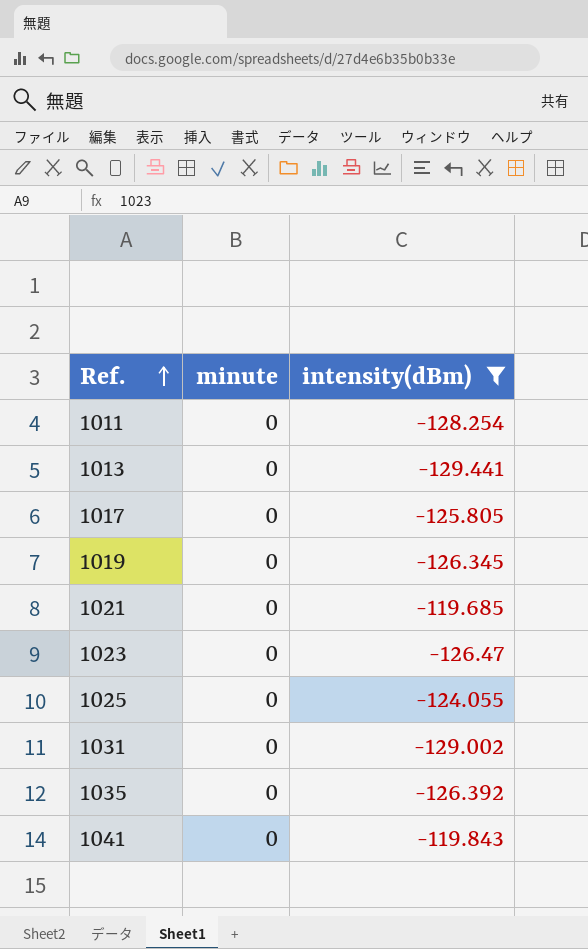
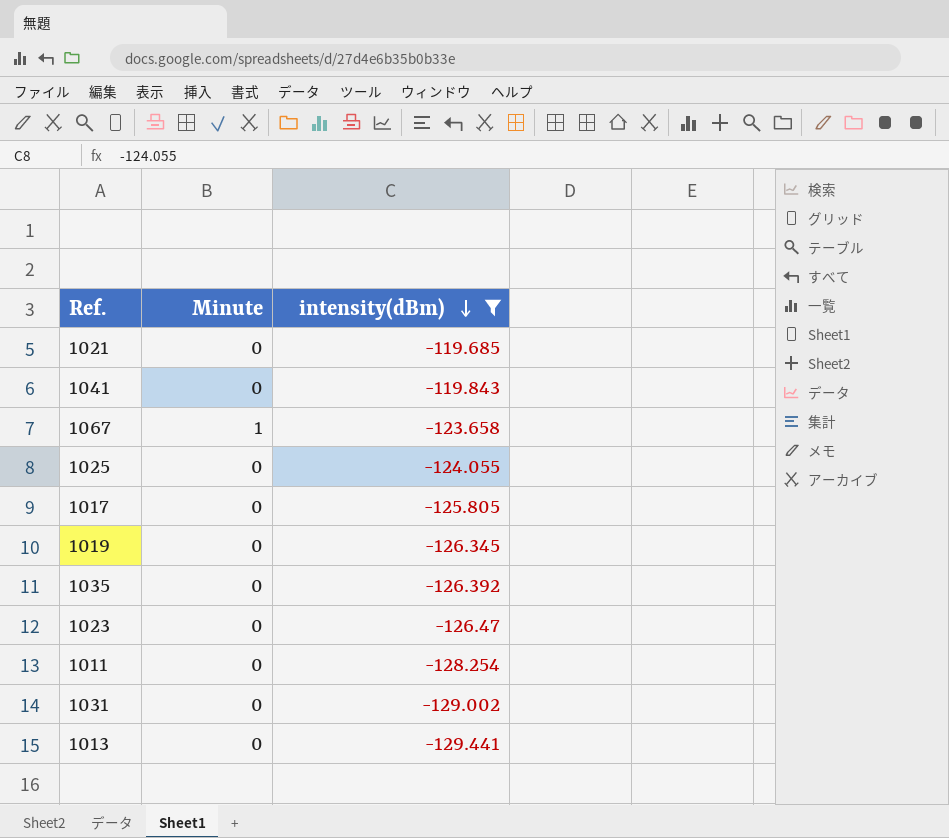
row order: Ref. ascending -> intensity(dBm) descending
column name: minute -> Minute
row 1067: none -> 1 | -123.658

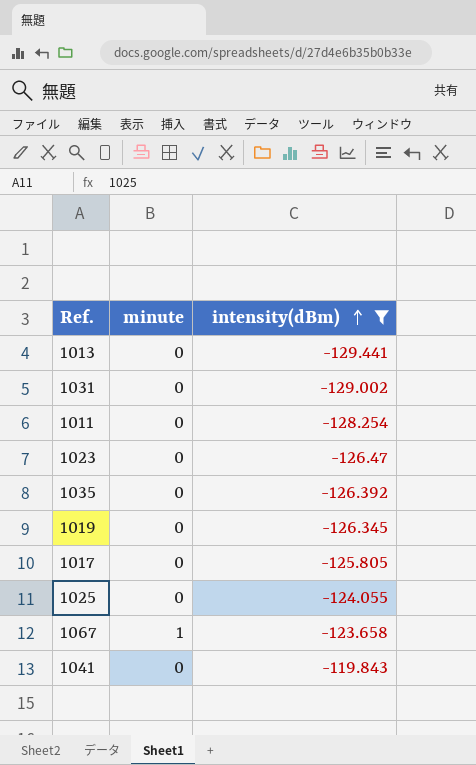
row order: intensity(dBm) descending -> intensity(dBm) ascending
column name: Minute -> minute
row 1021: 0 | -119.685 -> none

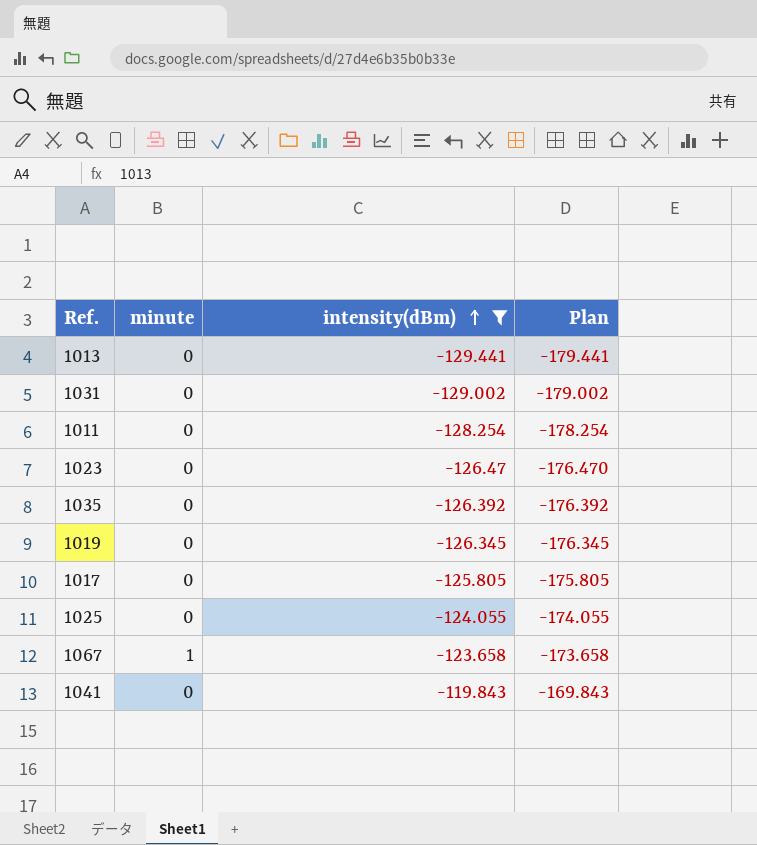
column Plan | formula: none -> [intensity(dBm)] - 50

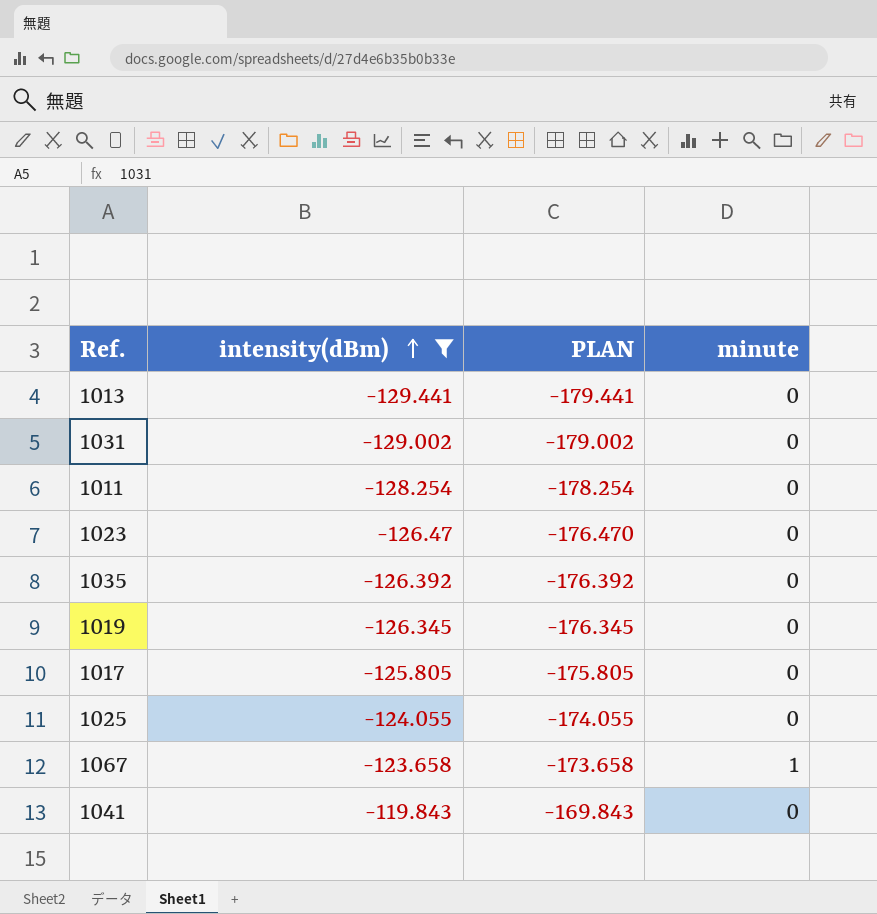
column name: Plan -> PLAN
column minute | position: 2 -> 4

